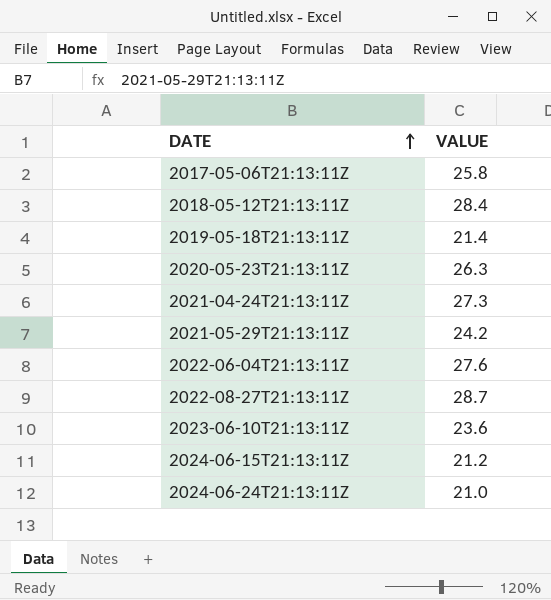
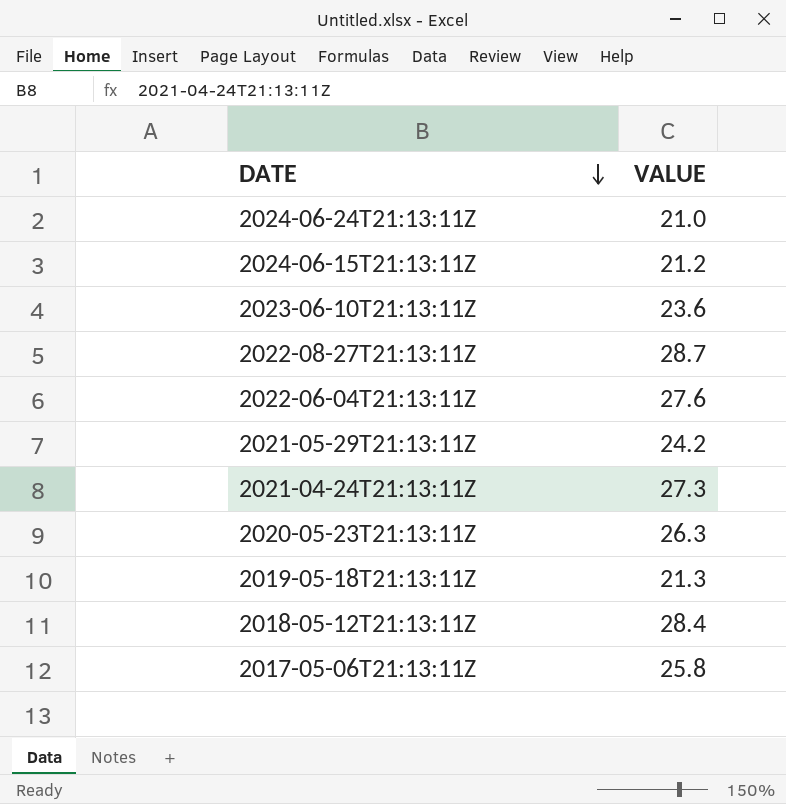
row order: DATE ascending -> DATE descending
2019-05-18T21:13:11Z | VALUE: 21.4 -> 21.3

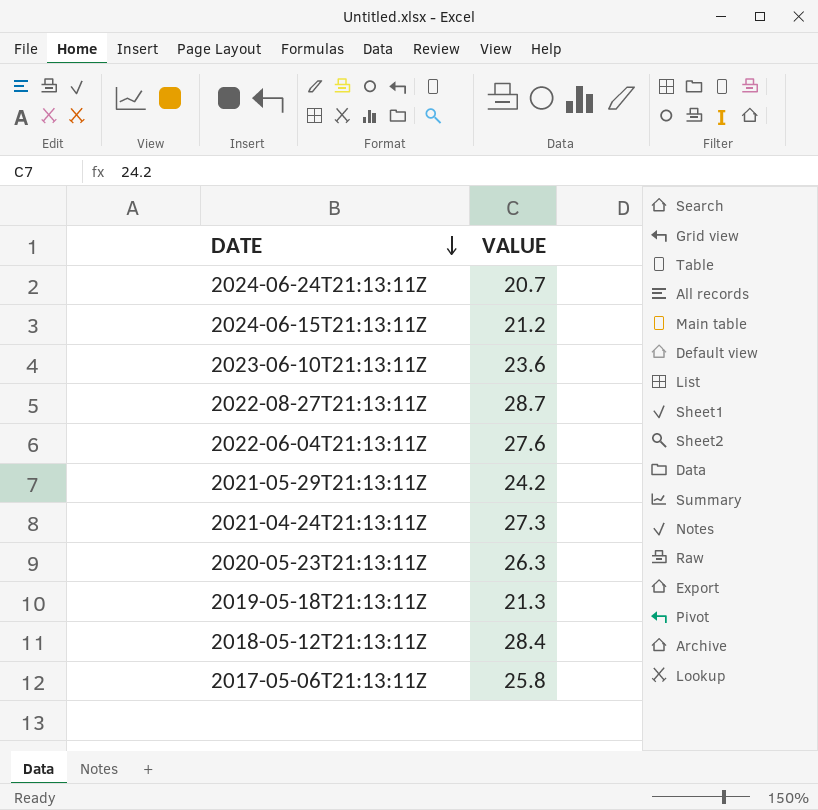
2024-06-24T21:13:11Z | VALUE: 21.0 -> 20.7

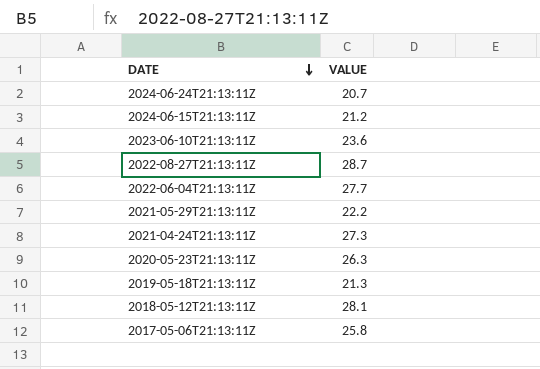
2022-06-04T21:13:11Z | VALUE: 27.6 -> 27.7
2021-05-29T21:13:11Z | VALUE: 24.2 -> 22.2
2018-05-12T21:13:11Z | VALUE: 28.4 -> 28.1

